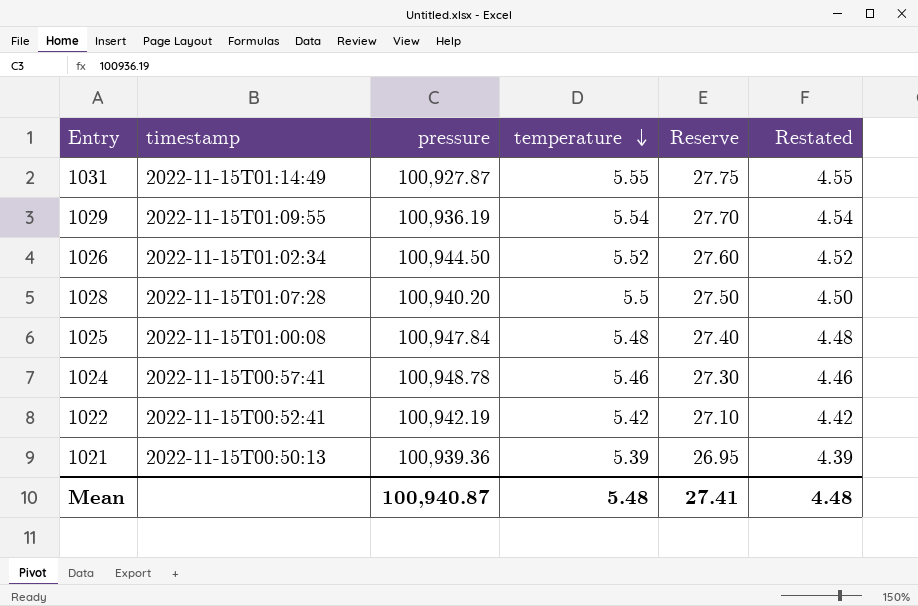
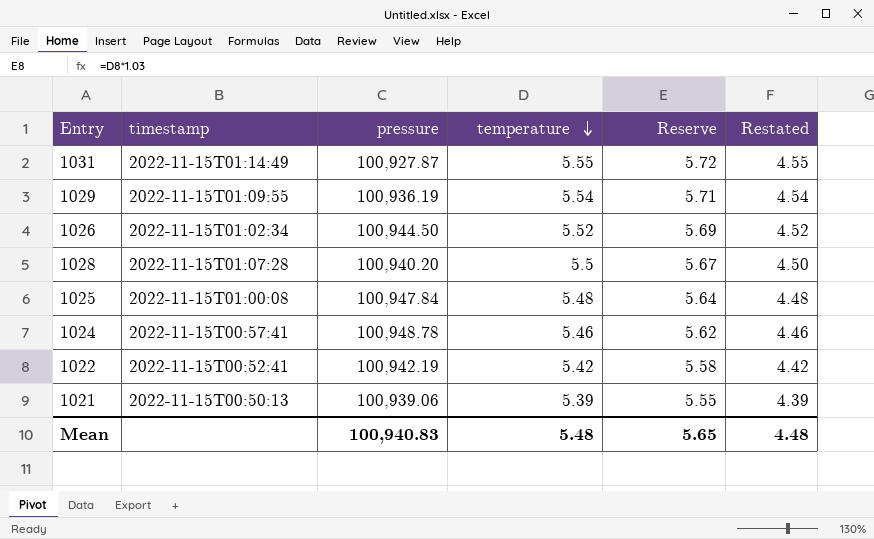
column Reserve | formula: [temperature] * 5 -> [temperature] * 1.03
1021 | pressure: 100,939.36 -> 100,939.06
Mean | pressure: 100,940.87 -> 100,940.83
Mean | Reserve: 27.41 -> 5.65

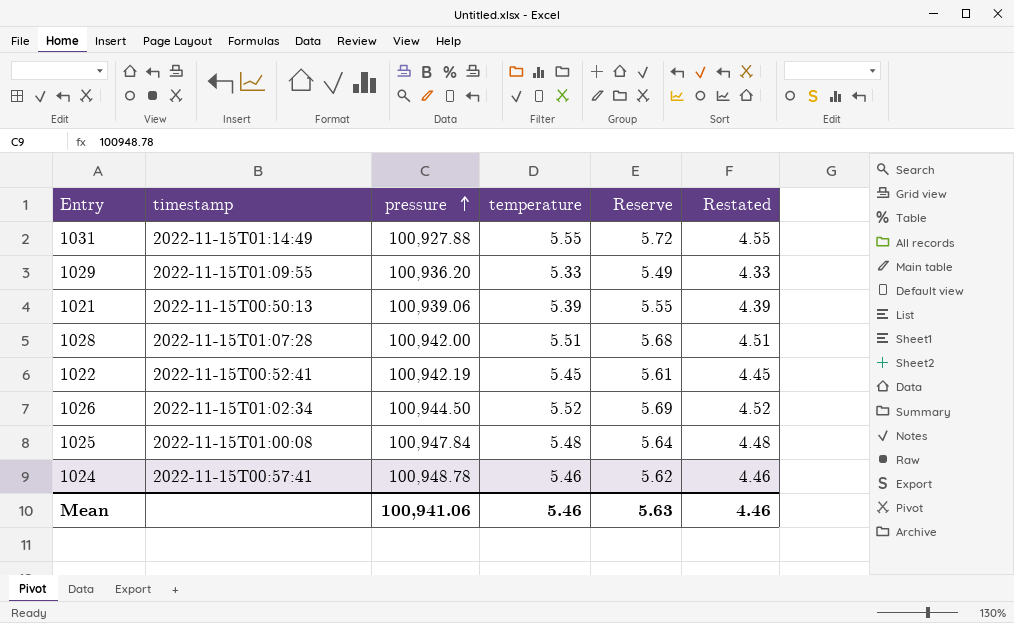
row order: temperature descending -> pressure ascending
1031 | pressure: 100,927.87 -> 100,927.88
1029 | pressure: 100,936.19 -> 100,936.20
1029 | temperature: 5.54 -> 5.33
1029 | Reserve: 5.71 -> 5.49
1029 | Restated: 4.54 -> 4.33
1028 | pressure: 100,940.20 -> 100,942.00
1028 | temperature: 5.5 -> 5.51
1028 | Reserve: 5.67 -> 5.68
1028 | Restated: 4.50 -> 4.51
1022 | temperature: 5.42 -> 5.45
1022 | Reserve: 5.58 -> 5.61
1022 | Restated: 4.42 -> 4.45
Mean | pressure: 100,940.83 -> 100,941.06
Mean | temperature: 5.48 -> 5.46
Mean | Reserve: 5.65 -> 5.63
Mean | Restated: 4.48 -> 4.46

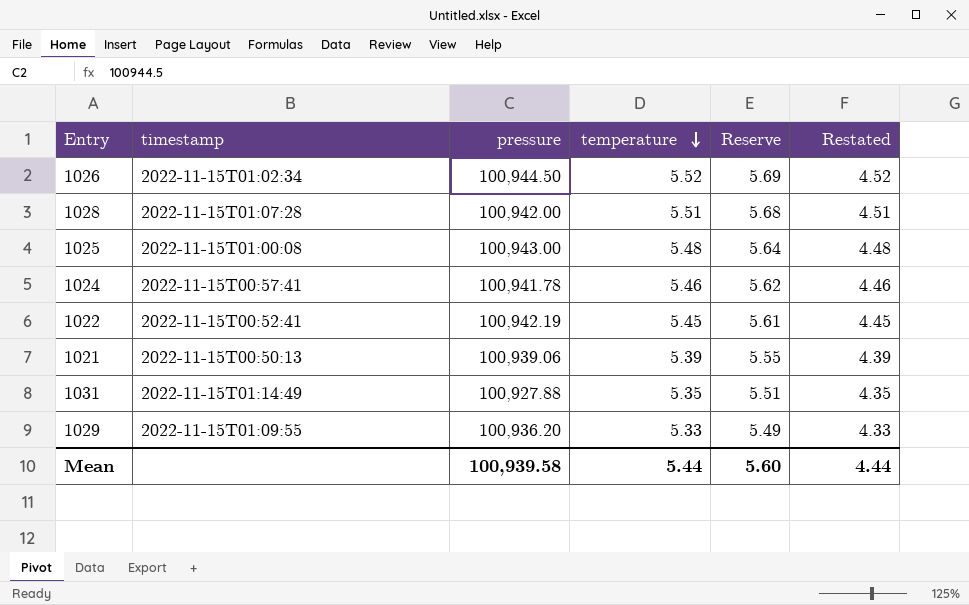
row order: pressure ascending -> temperature descending
1025 | pressure: 100,947.84 -> 100,943.00
1024 | pressure: 100,948.78 -> 100,941.78
1031 | temperature: 5.55 -> 5.35
1031 | Reserve: 5.72 -> 5.51
1031 | Restated: 4.55 -> 4.35
Mean | pressure: 100,941.06 -> 100,939.58
Mean | temperature: 5.46 -> 5.44
Mean | Reserve: 5.63 -> 5.60
Mean | Restated: 4.46 -> 4.44

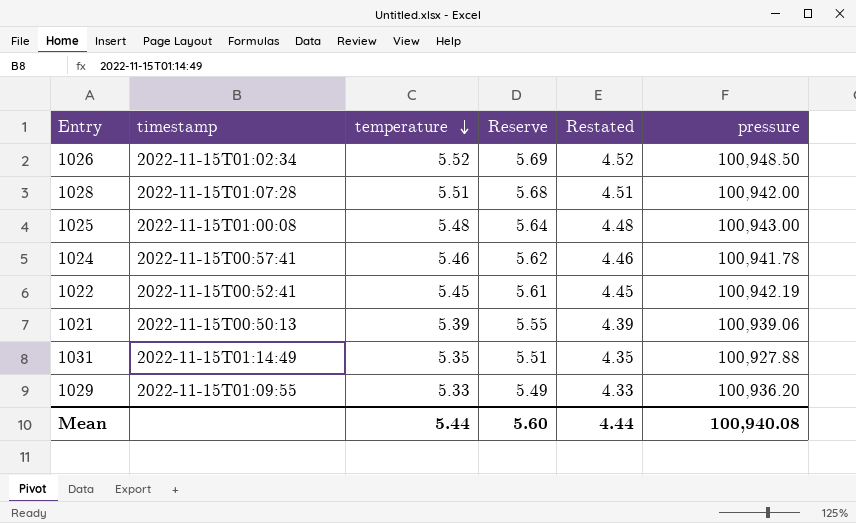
column pressure | position: 3 -> 6
1026 | pressure: 100,944.50 -> 100,948.50
Mean | pressure: 100,939.58 -> 100,940.08

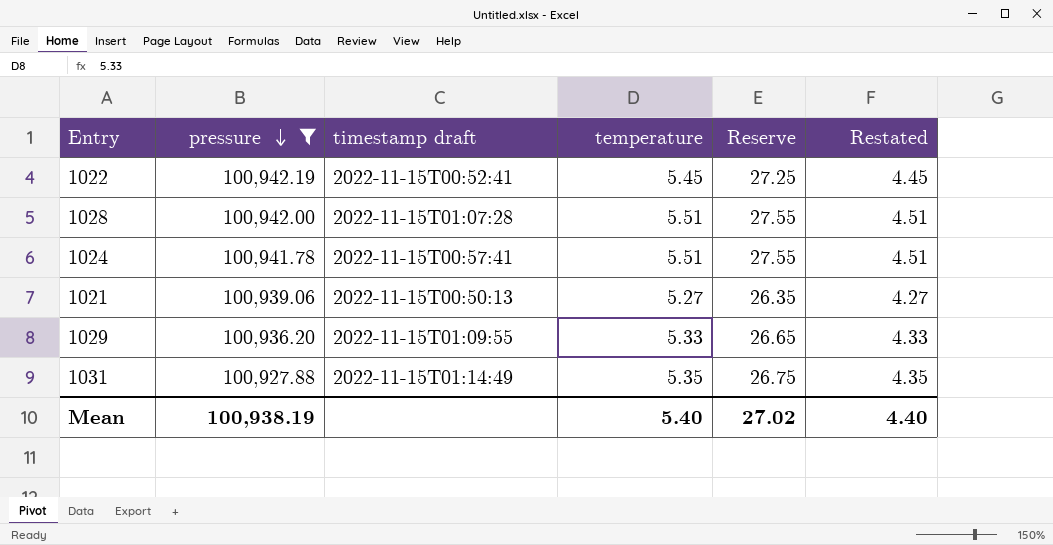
filter: none -> pressure <= 100,942.19
row order: temperature descending -> pressure descending
column pressure | position: 6 -> 2
column name: timestamp -> timestamp draft
column Reserve | formula: [temperature] * 1.03 -> [temperature] * 5
1024 | temperature: 5.46 -> 5.51
1024 | Restated: 4.46 -> 4.51
1021 | temperature: 5.39 -> 5.27
1021 | Restated: 4.39 -> 4.27
Mean | pressure: 100,940.08 -> 100,938.19
Mean | temperature: 5.44 -> 5.40
Mean | Reserve: 5.60 -> 27.02
Mean | Restated: 4.44 -> 4.40

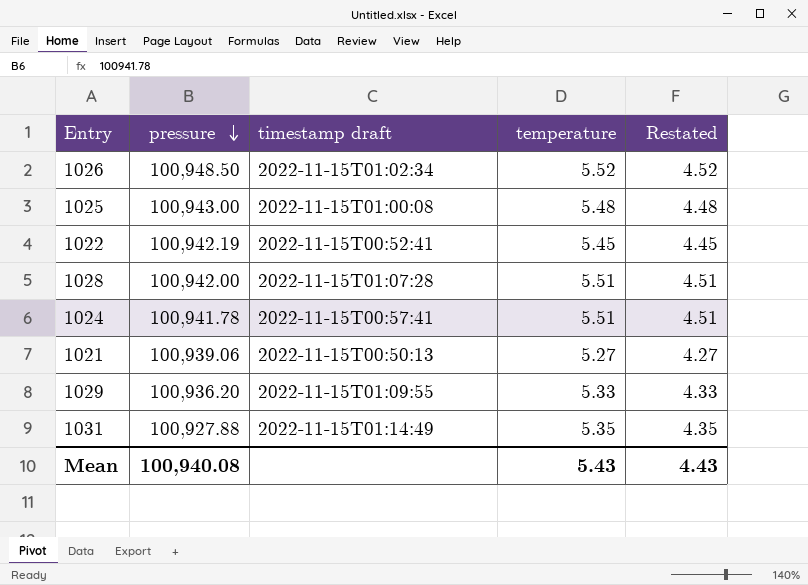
filter: pressure <= 100,942.19 -> none
column Reserve | formula: [temperature] * 5 -> none
Mean | pressure: 100,938.19 -> 100,940.08
Mean | temperature: 5.40 -> 5.43
Mean | Restated: 4.40 -> 4.43

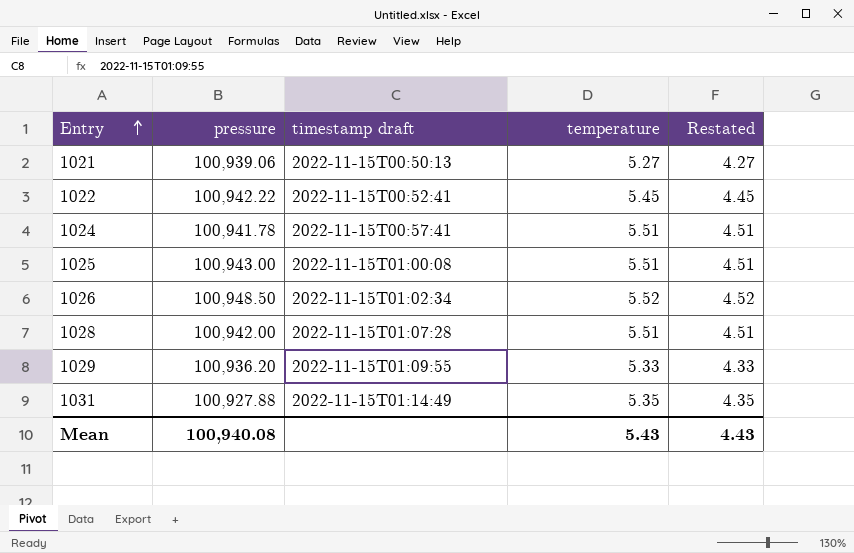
row order: pressure descending -> Entry ascending
1022 | pressure: 100,942.19 -> 100,942.22
1025 | temperature: 5.48 -> 5.51
1025 | Restated: 4.48 -> 4.51

